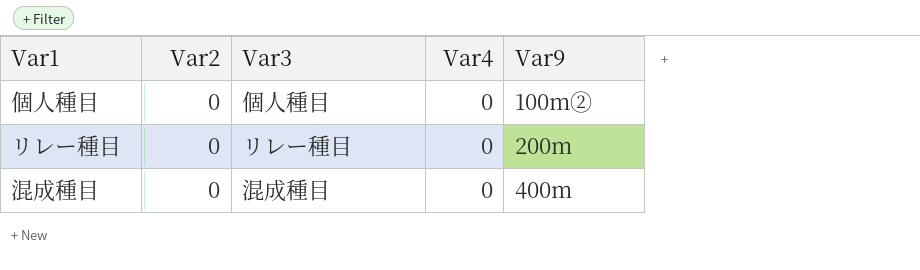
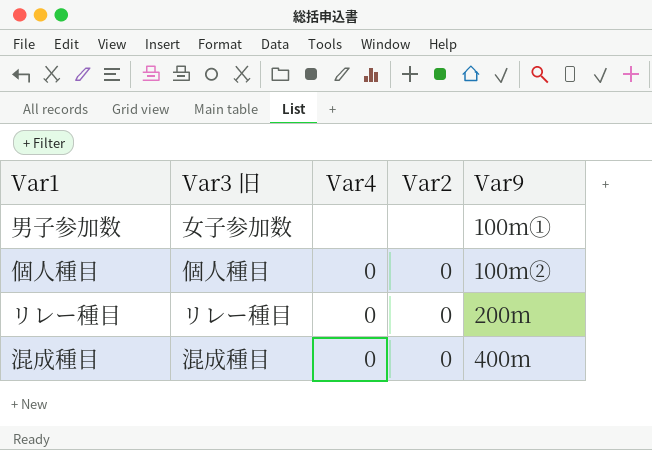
column name: Var3 -> Var3 旧
column Var2 | position: 2 -> 4
row 男子参加数: none -> 女子参加数 | none | none | 100m①

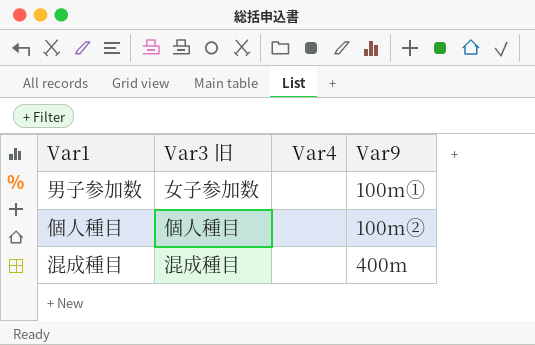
column Var2 | position: 4 -> none
row リレー種目: リレー種目 | 0 | 0 | 200m -> none
個人種目 | Var4: 0 -> none
混成種目 | Var4: 0 -> none

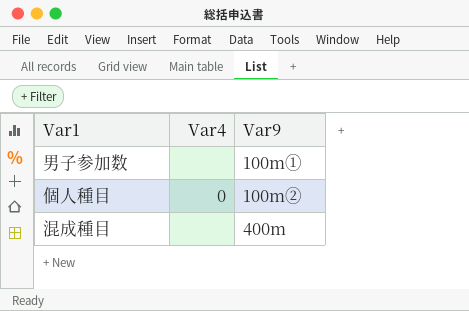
column Var3 旧 | position: 2 -> none
個人種目 | Var4: none -> 0

